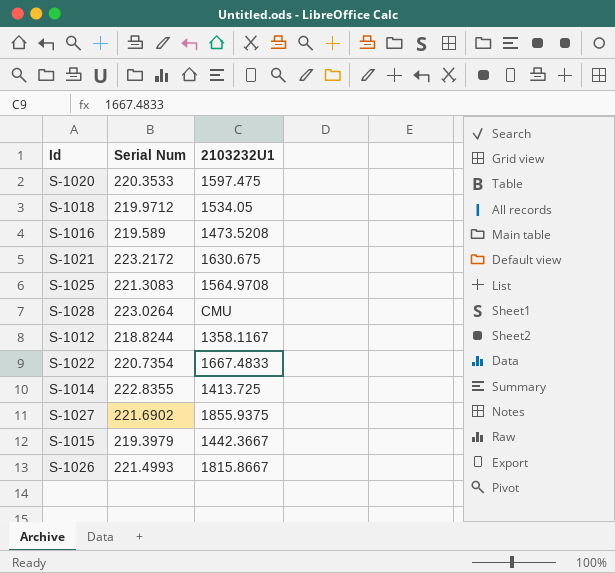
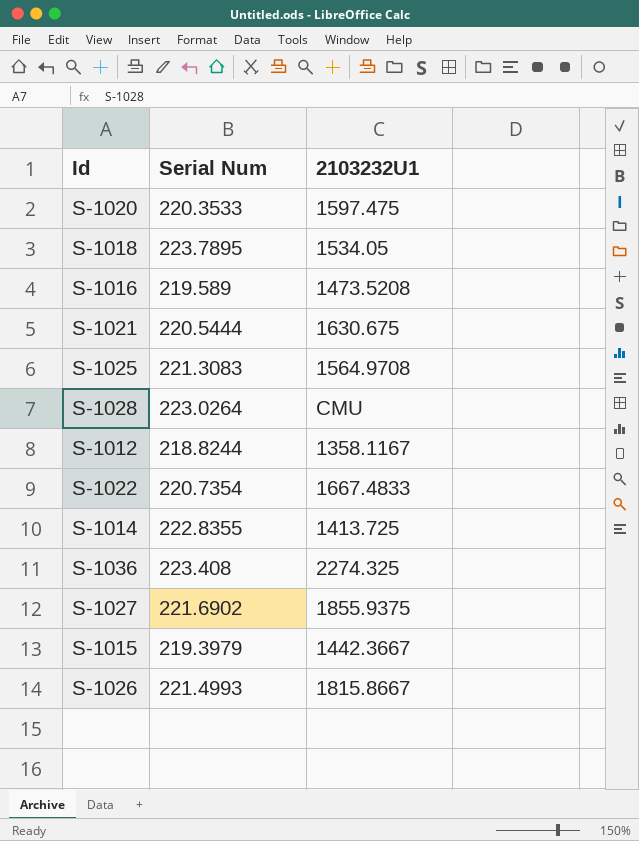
S-1018 | Serial Num: 219.9712 -> 223.7895
S-1021 | Serial Num: 223.2172 -> 220.5444
row S-1036: none -> 223.408 | 2274.325

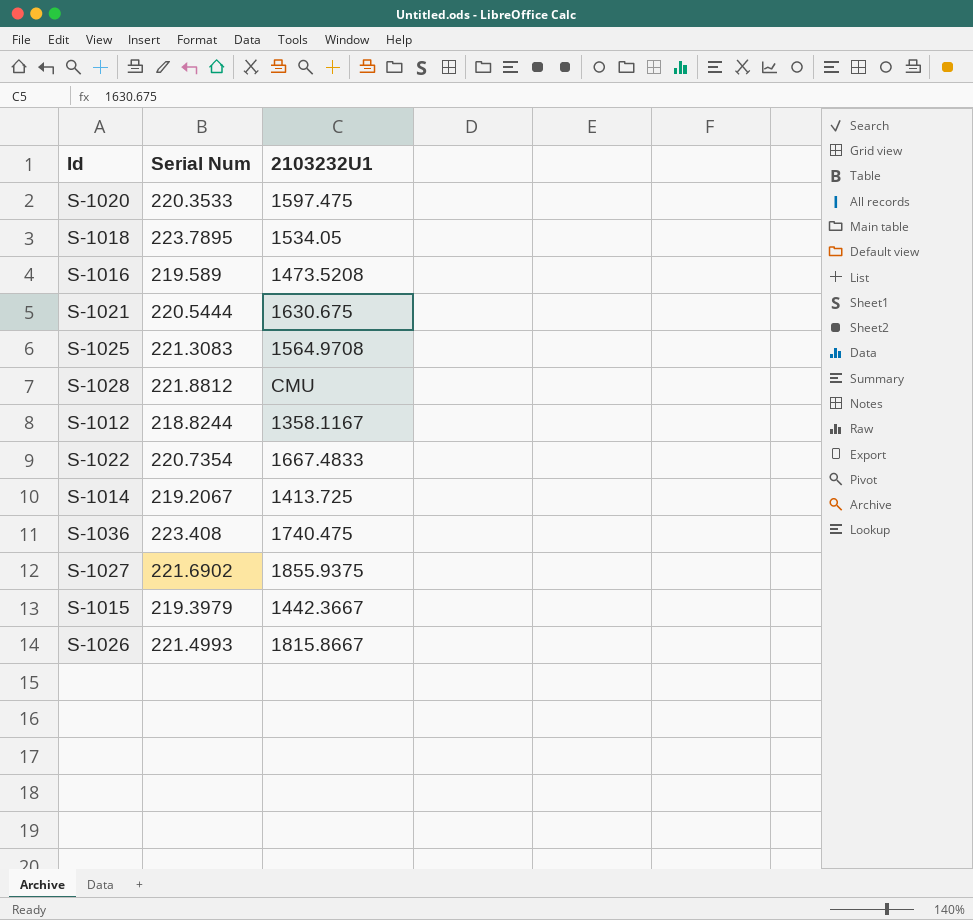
S-1028 | Serial Num: 223.0264 -> 221.8812
S-1014 | Serial Num: 222.8355 -> 219.2067
S-1036 | 2103232U1: 2274.325 -> 1740.475

